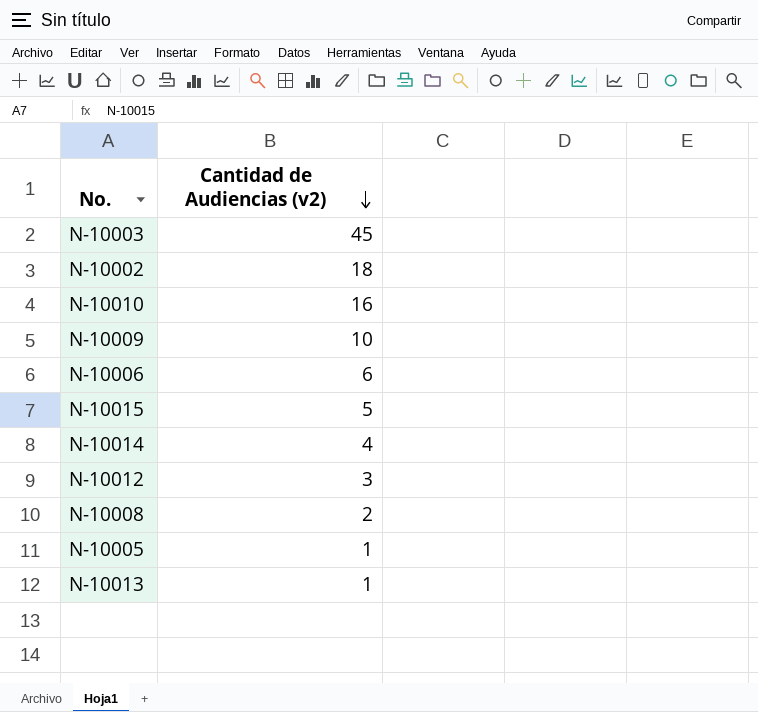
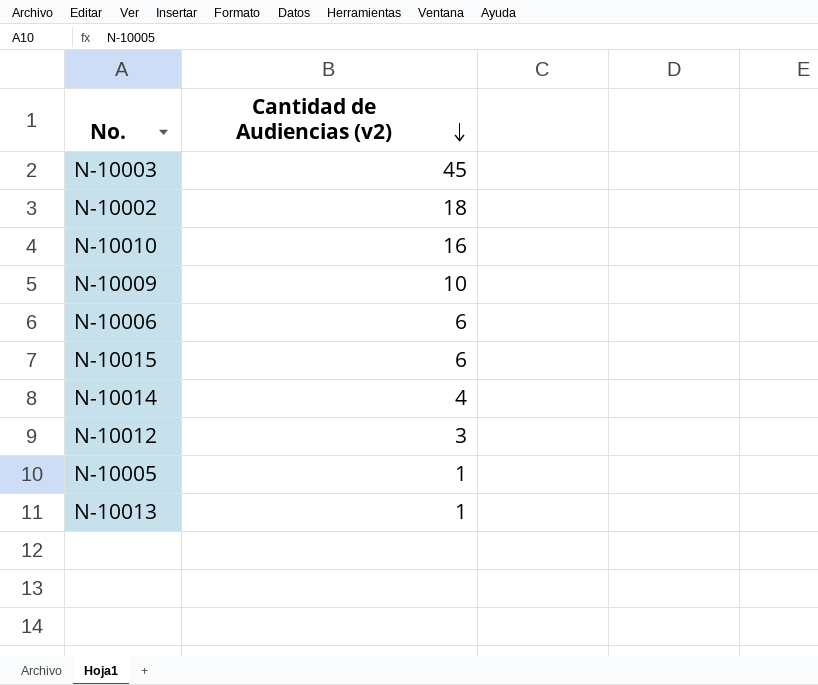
row N-10008: 2 -> none
N-10015 | Cantidad de Audiencias (v2): 5 -> 6

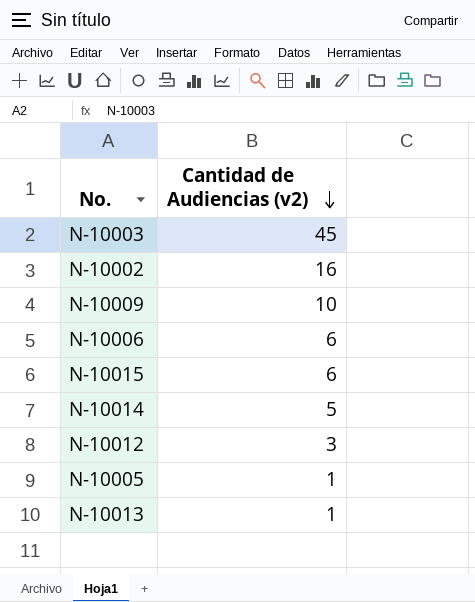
row N-10010: 16 -> none
N-10002 | Cantidad de Audiencias (v2): 18 -> 16
N-10014 | Cantidad de Audiencias (v2): 4 -> 5

